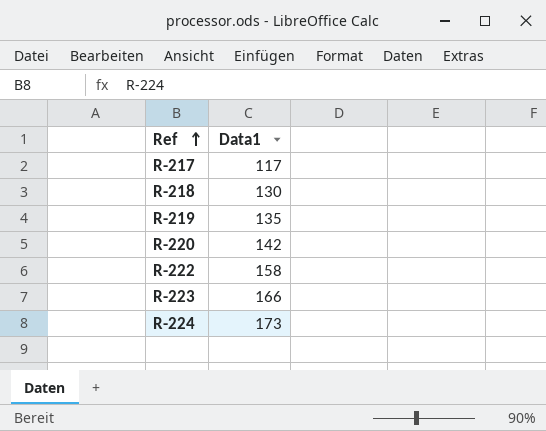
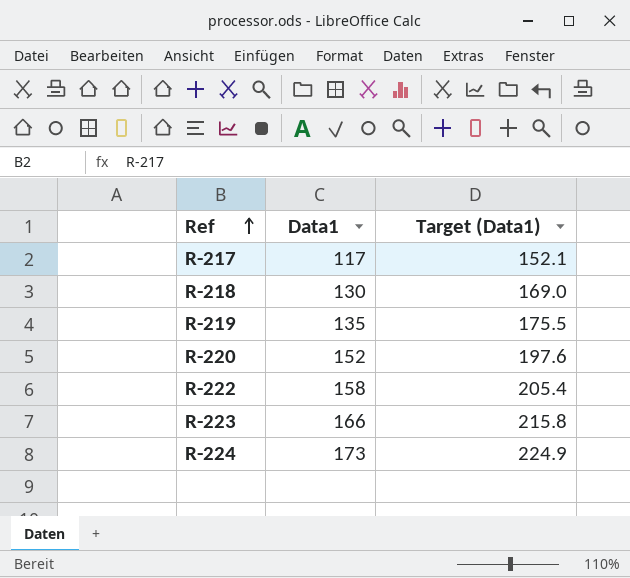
column Target (Data1) | formula: none -> [Data1] * 1.3
R-220 | Data1: 142 -> 152

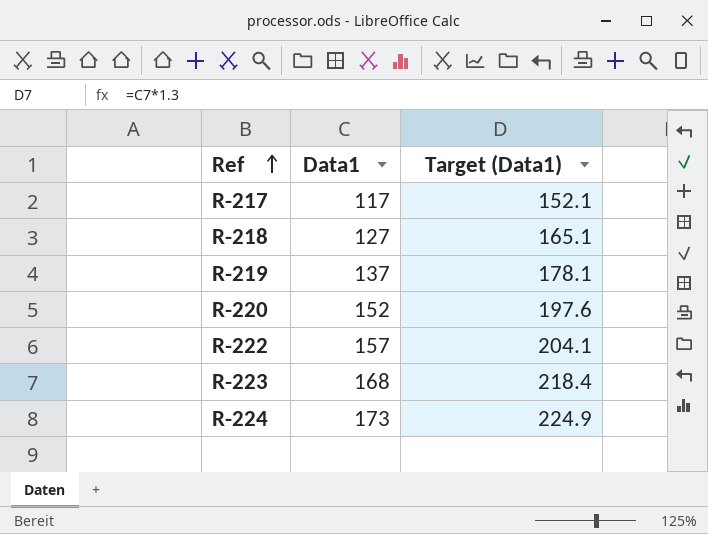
R-218 | Data1: 130 -> 127
R-218 | Target (Data1): 169.0 -> 165.1
R-219 | Data1: 135 -> 137
R-219 | Target (Data1): 175.5 -> 178.1
R-222 | Data1: 158 -> 157
R-222 | Target (Data1): 205.4 -> 204.1
R-223 | Data1: 166 -> 168
R-223 | Target (Data1): 215.8 -> 218.4

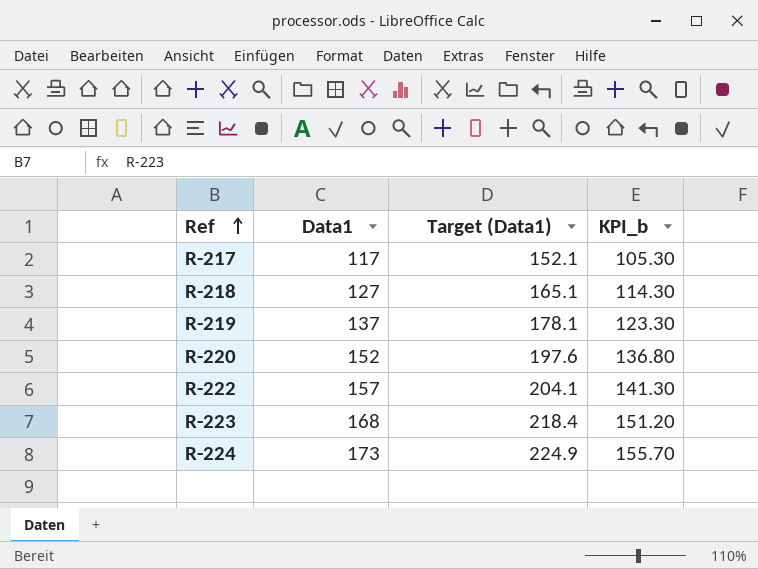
column KPI_b | formula: none -> [Data1] * 0.9

